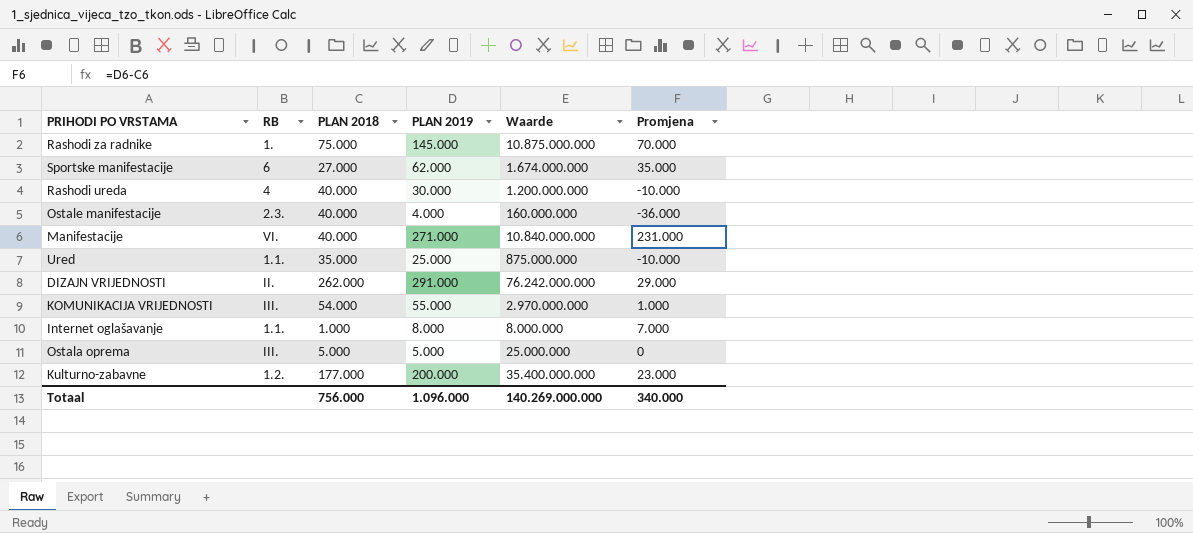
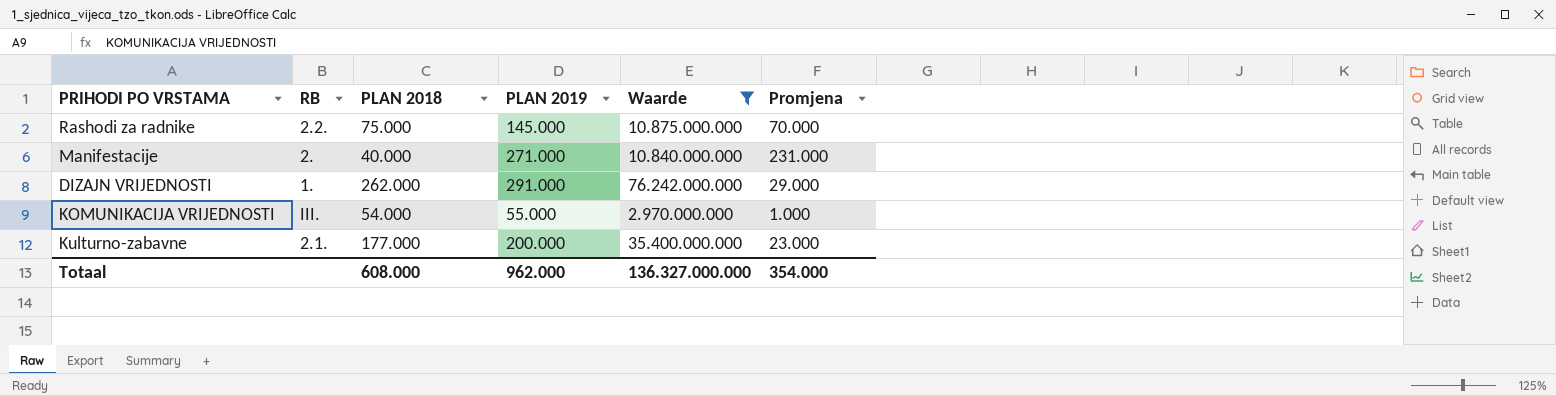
filter: none -> Waarde >= 2.970.000.000
Rashodi za radnike | RB: 1. -> 2.2.
Manifestacije | RB: VI. -> 2.
DIZAJN VRIJEDNOSTI | RB: II. -> 1.
Kulturno-zabavne | RB: 1.2. -> 2.1.
Totaal | PLAN 2018: 756.000 -> 608.000
Totaal | PLAN 2019: 1.096.000 -> 962.000
Totaal | Waarde: 140.269.000.000 -> 136.327.000.000
Totaal | Promjena: 340.000 -> 354.000

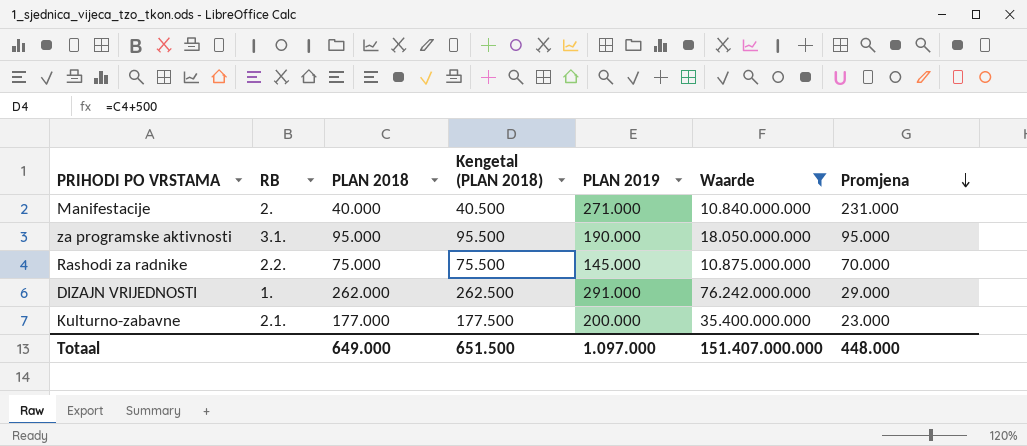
row order: none -> Promjena descending
column Kengetal (PLAN 2018) | formula: none -> [PLAN 2018] + 500
row KOMUNIKACIJA VRIJEDNOSTI: III. | 54.000 | 55.000 | 2.970.000.000 | 1.000 -> none
row za programske aktivnosti: none -> 3.1. | 95.000 | 95.500 | 190.000 | 18.050.000.000 | 95.000
Totaal | PLAN 2018: 608.000 -> 649.000
Totaal | PLAN 2019: 962.000 -> 1.097.000
Totaal | Waarde: 136.327.000.000 -> 151.407.000.000
Totaal | Promjena: 354.000 -> 448.000

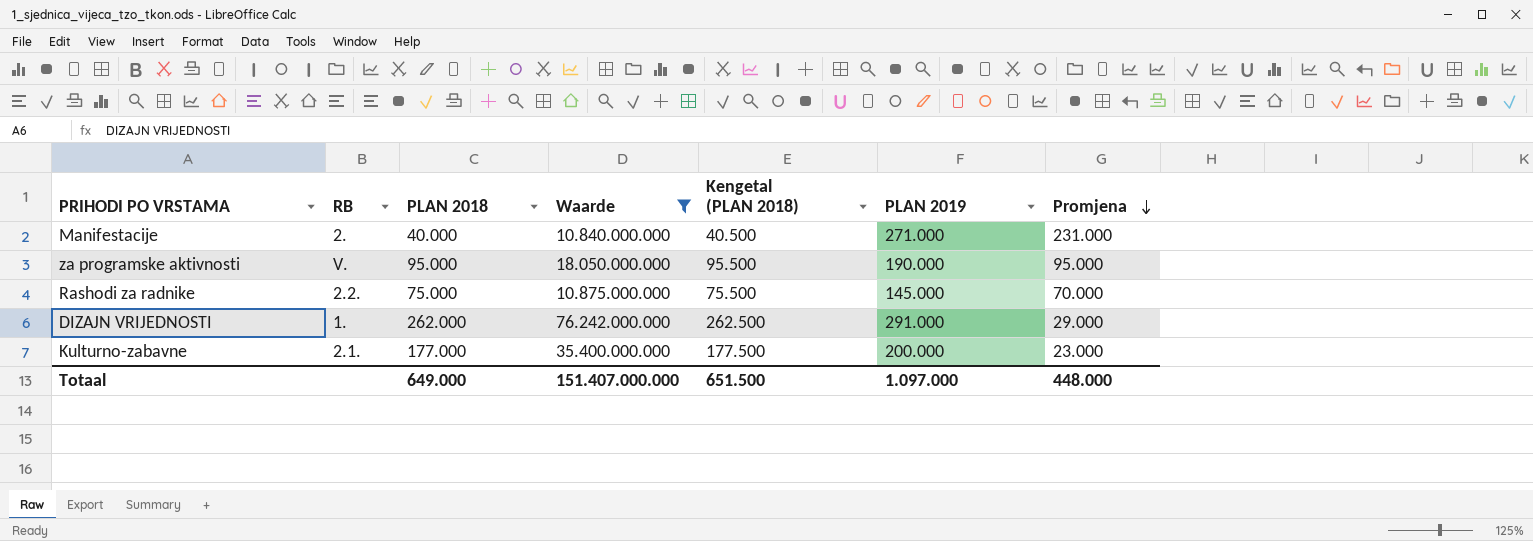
column Waarde | position: 6 -> 4
za programske aktivnosti | RB: 3.1. -> V.

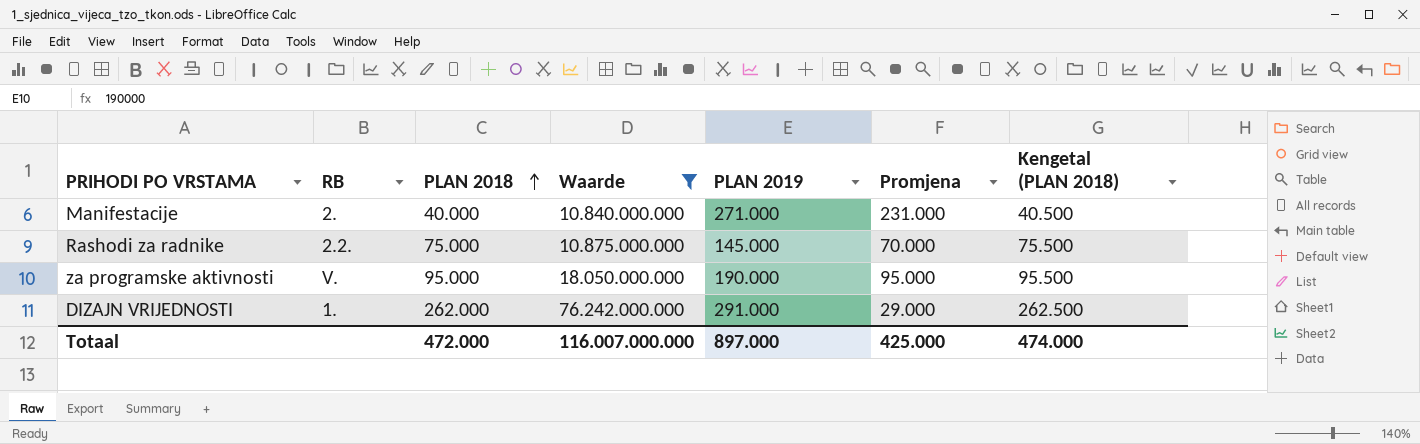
row order: Promjena descending -> PLAN 2018 ascending
column Kengetal (PLAN 2018) | position: 5 -> 7
row Kulturno-zabavne: 2.1. | 177.000 | 35.400.000.000 | 177.500 | 200.000 | 23.000 -> none
Totaal | PLAN 2018: 649.000 -> 472.000
Totaal | Waarde: 151.407.000.000 -> 116.007.000.000
Totaal | PLAN 2019: 1.097.000 -> 897.000
Totaal | Promjena: 448.000 -> 425.000
Totaal | Kengetal (PLAN 2018): 651.500 -> 474.000

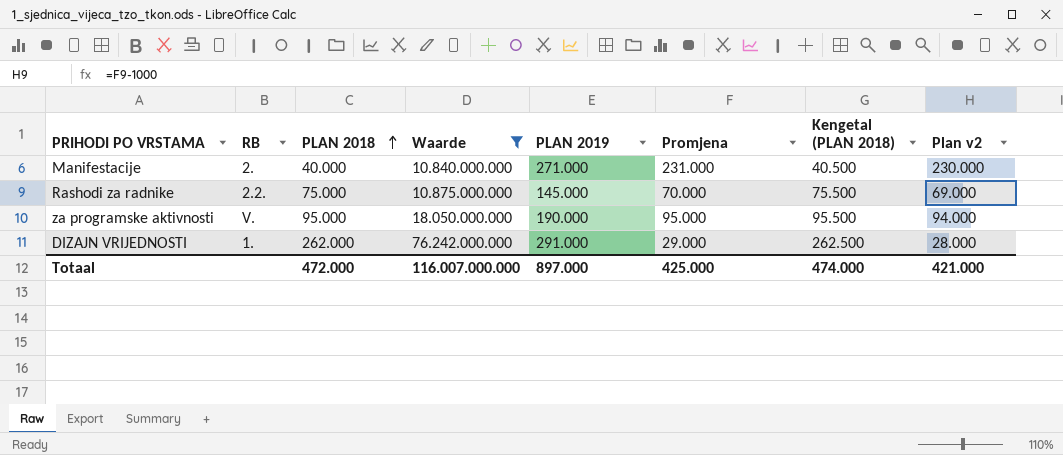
column Plan v2 | formula: none -> [Promjena] - 1000

